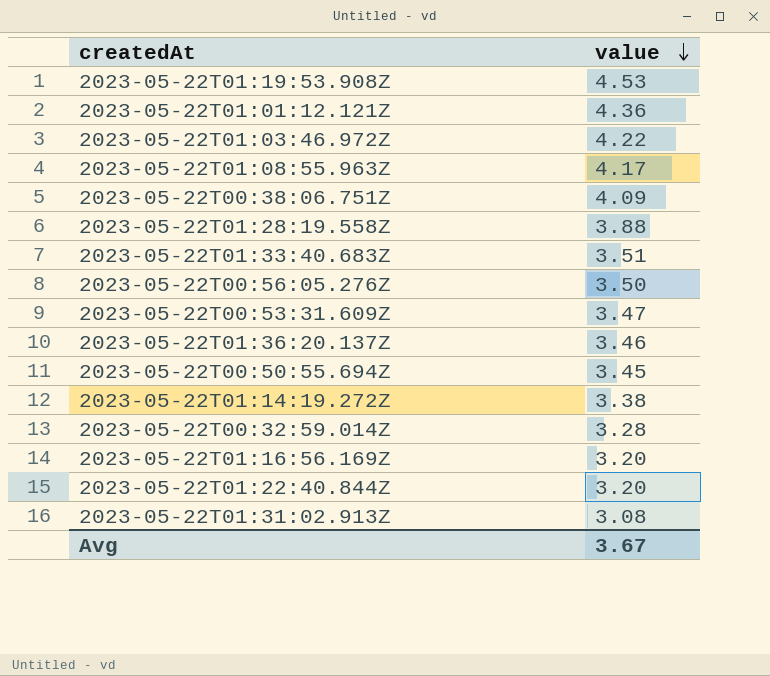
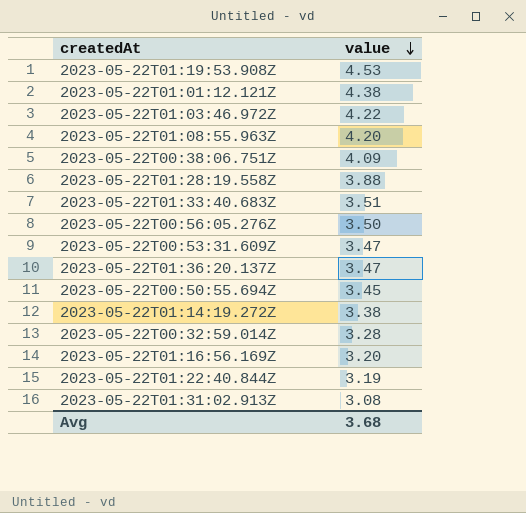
2023-05-22T01:01:12.121Z | value: 4.36 -> 4.38
2023-05-22T01:08:55.963Z | value: 4.17 -> 4.20
2023-05-22T01:36:20.137Z | value: 3.46 -> 3.47
2023-05-22T01:22:40.844Z | value: 3.20 -> 3.19
Avg | value: 3.67 -> 3.68

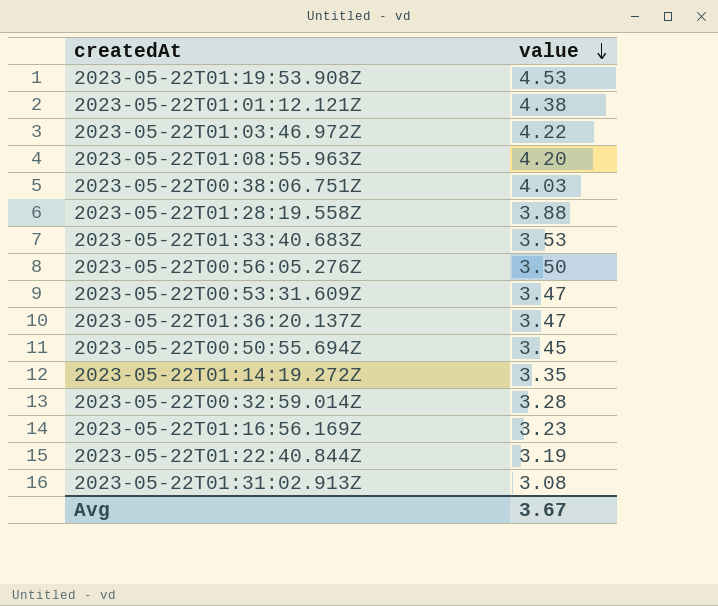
2023-05-22T00:38:06.751Z | value: 4.09 -> 4.03
2023-05-22T01:33:40.683Z | value: 3.51 -> 3.53
2023-05-22T01:14:19.272Z | value: 3.38 -> 3.35
2023-05-22T01:16:56.169Z | value: 3.20 -> 3.23
Avg | value: 3.68 -> 3.67

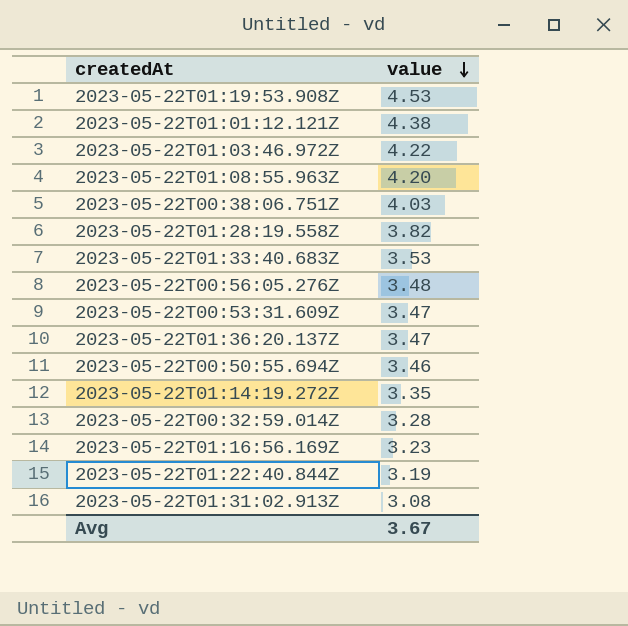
2023-05-22T01:28:19.558Z | value: 3.88 -> 3.82
2023-05-22T00:56:05.276Z | value: 3.50 -> 3.48
2023-05-22T00:50:55.694Z | value: 3.45 -> 3.46

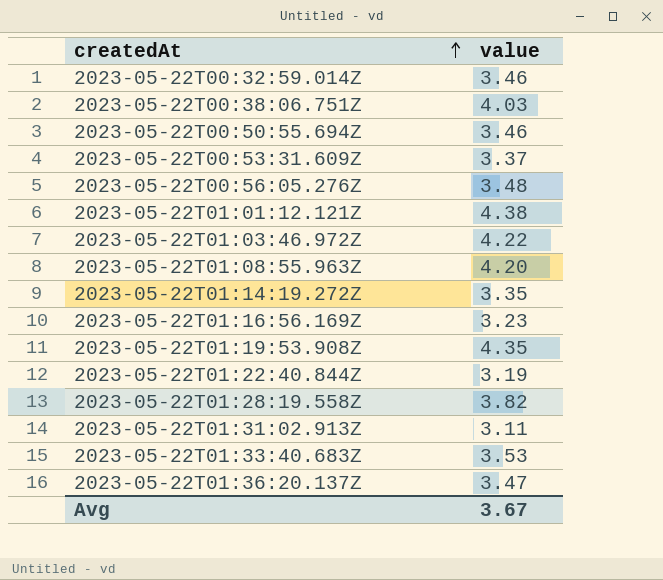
row order: value descending -> createdAt ascending
2023-05-22T00:32:59.014Z | value: 3.28 -> 3.46
2023-05-22T00:53:31.609Z | value: 3.47 -> 3.37
2023-05-22T01:19:53.908Z | value: 4.53 -> 4.35
2023-05-22T01:31:02.913Z | value: 3.08 -> 3.11

